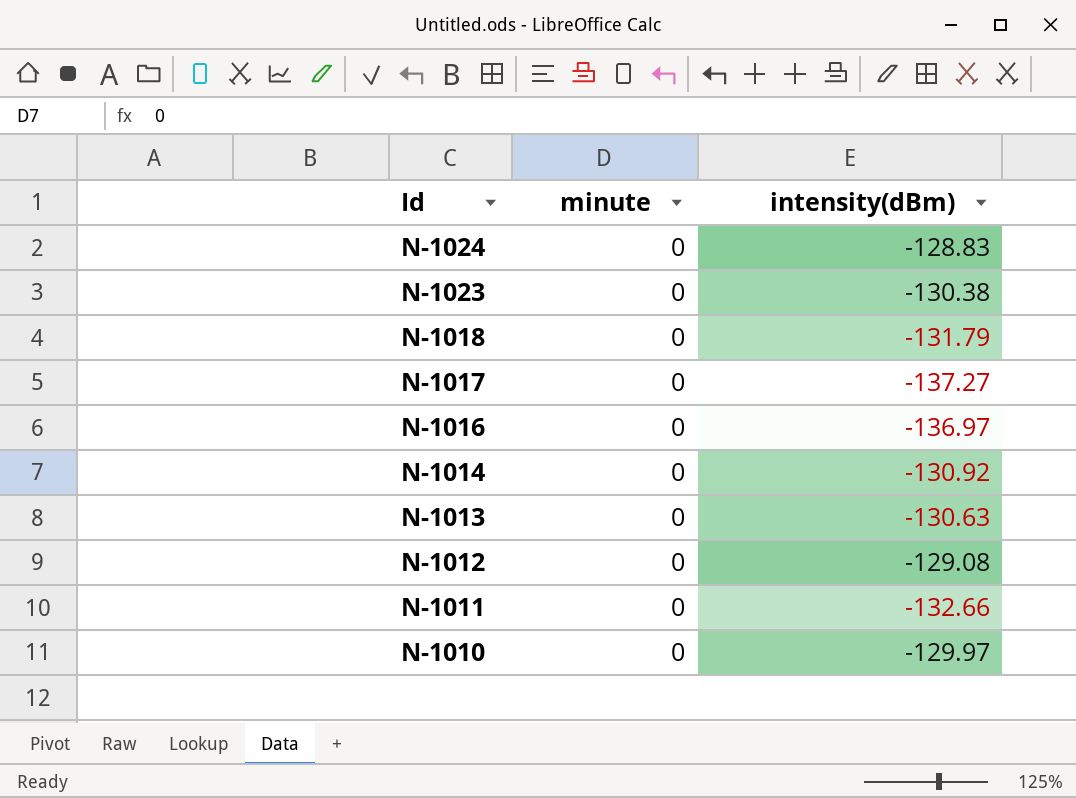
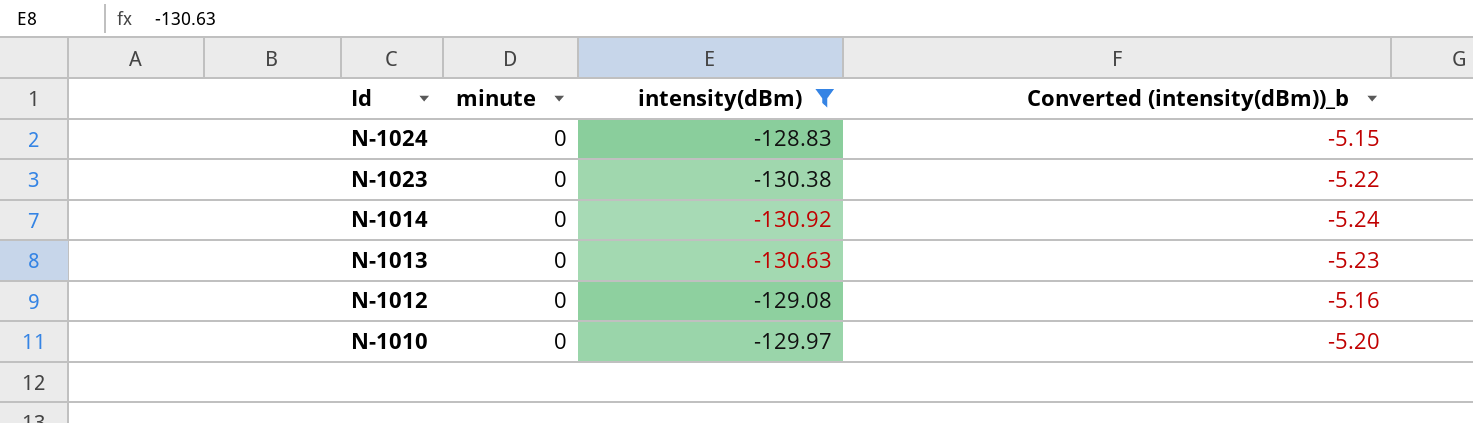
filter: none -> intensity(dBm) >= -130.92
column Converted (intensity(dBm))_b | formula: none -> [intensity(dBm)] * 0.04

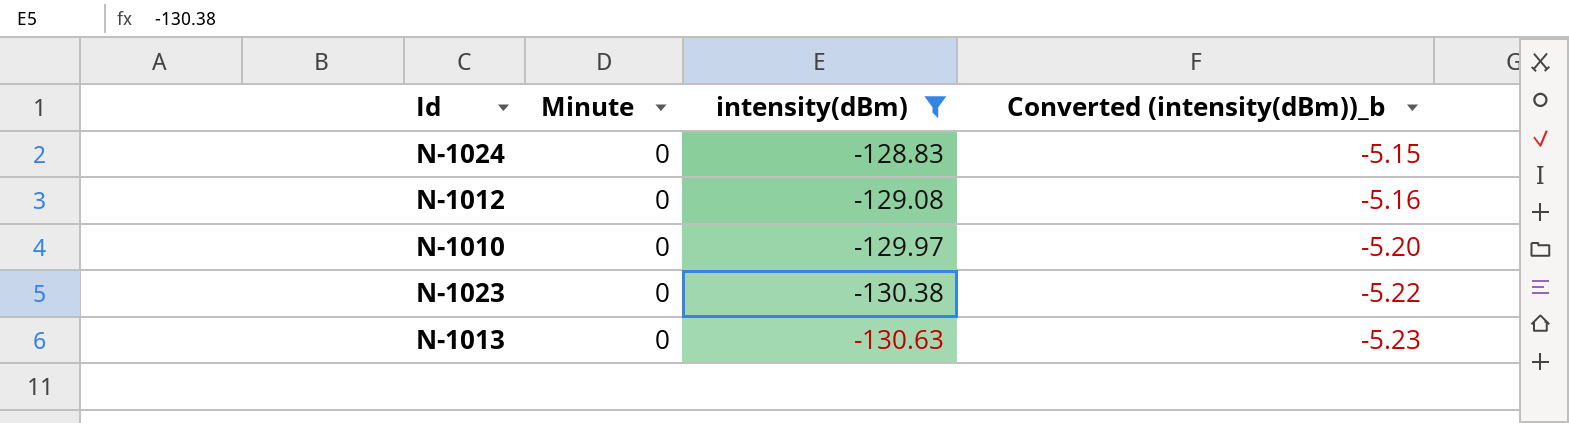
row order: Id descending -> intensity(dBm) descending
column name: minute -> Minute
row N-1014: 0 | -130.92 | -5.24 -> none

